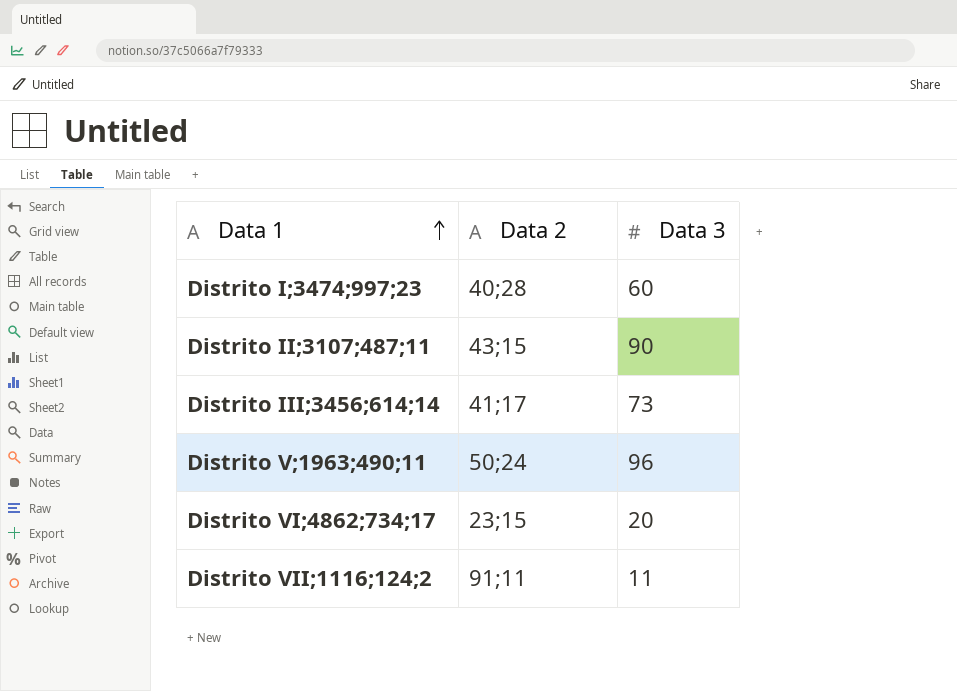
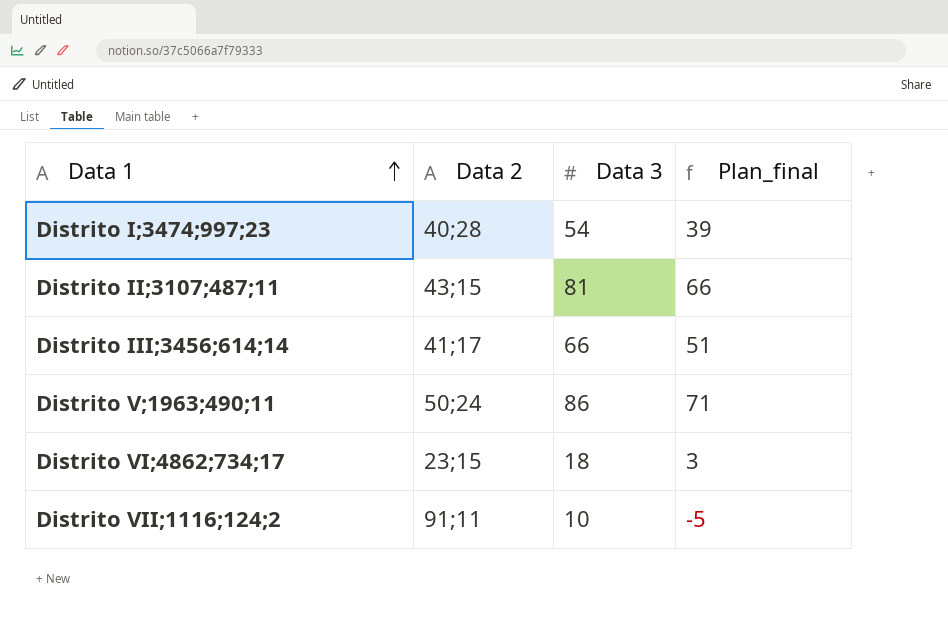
column Plan_final | formula: none -> [Data 3] - 15
Distrito I;3474;997;23 | Data 3: 60 -> 54
Distrito II;3107;487;11 | Data 3: 90 -> 81
Distrito III;3456;614;14 | Data 3: 73 -> 66
Distrito V;1963;490;11 | Data 3: 96 -> 86
Distrito VI;4862;734;17 | Data 3: 20 -> 18
Distrito VII;1116;124;2 | Data 3: 11 -> 10

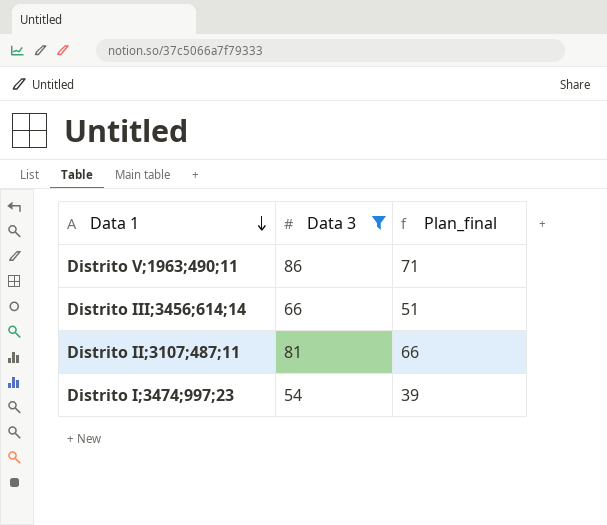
filter: none -> Data 3 >= 54
row order: Data 1 ascending -> Data 1 descending
column Data 2 | position: 2 -> none

